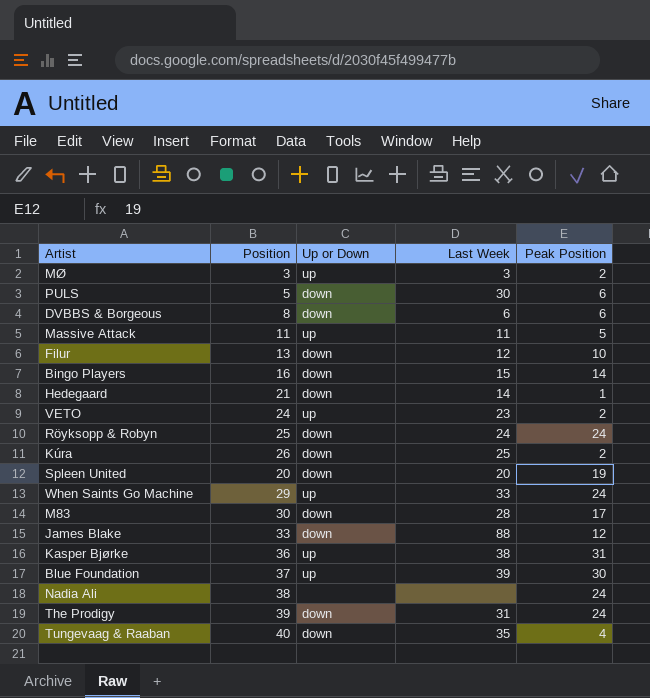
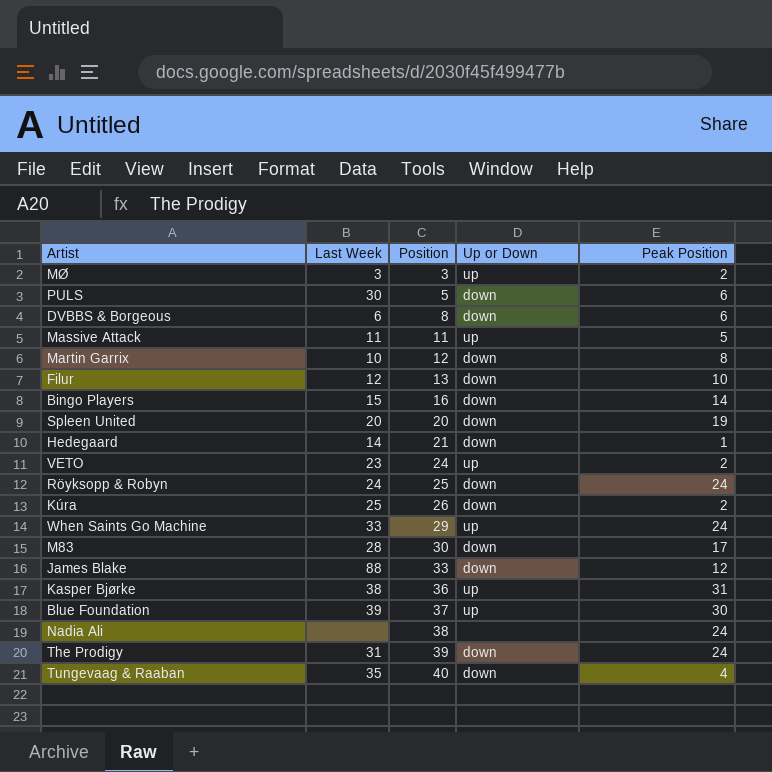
row order: none -> Position ascending
column Last Week | position: 4 -> 2
row Martin Garrix: none -> 10 | 12 | down | 8

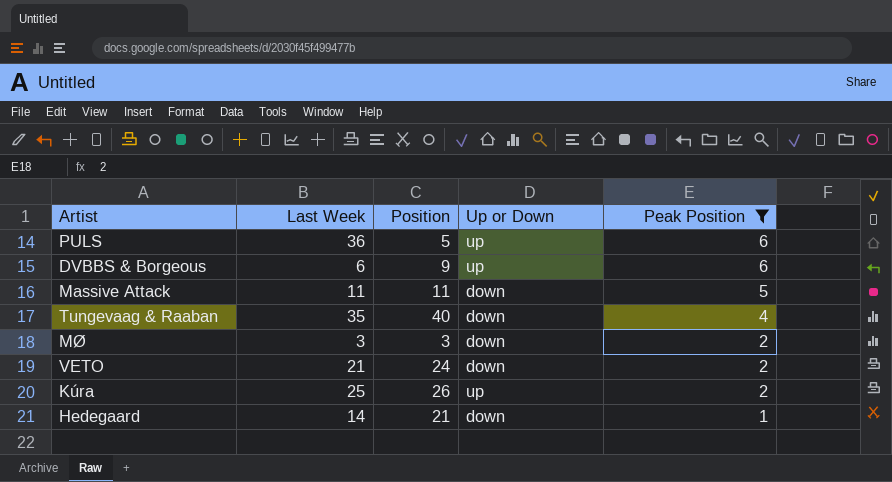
filter: none -> Peak Position <= 6
row order: Position ascending -> Peak Position descending
PULS | Last Week: 30 -> 36
PULS | Up or Down: down -> up
DVBBS & Borgeous | Position: 8 -> 9
DVBBS & Borgeous | Up or Down: down -> up
Massive Attack | Up or Down: up -> down
MØ | Up or Down: up -> down
VETO | Last Week: 23 -> 21
VETO | Up or Down: up -> down
Kúra | Up or Down: down -> up

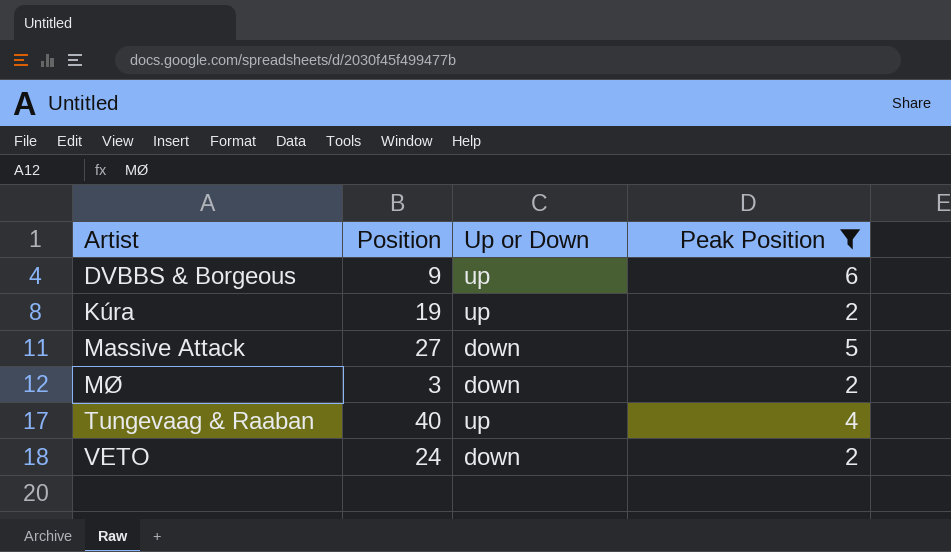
row order: Peak Position descending -> Artist ascending
column Last Week | position: 2 -> none
row PULS: 36 | 5 | up | 6 -> none
row Hedegaard: 14 | 21 | down | 1 -> none
Kúra | Position: 26 -> 19
Massive Attack | Position: 11 -> 27
Tungevaag & Raaban | Up or Down: down -> up

